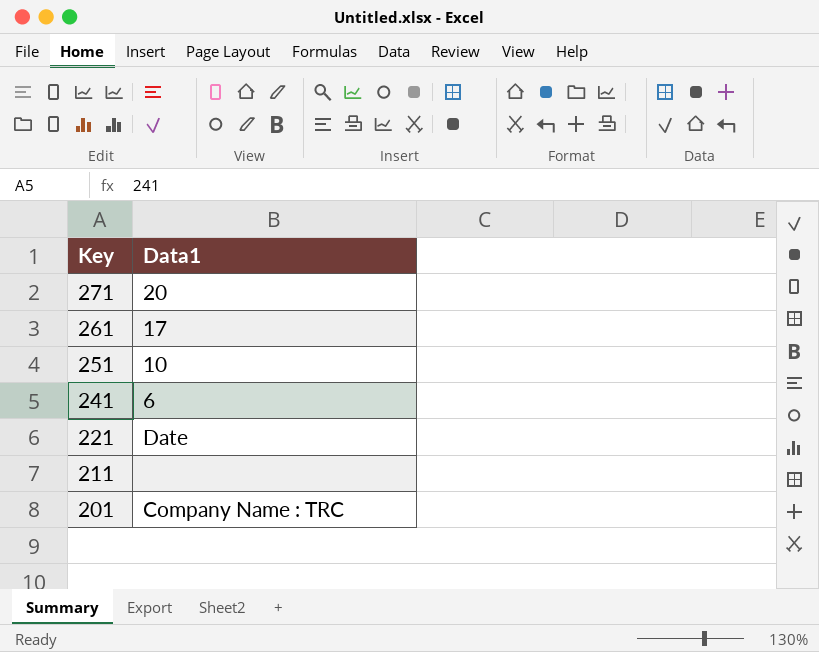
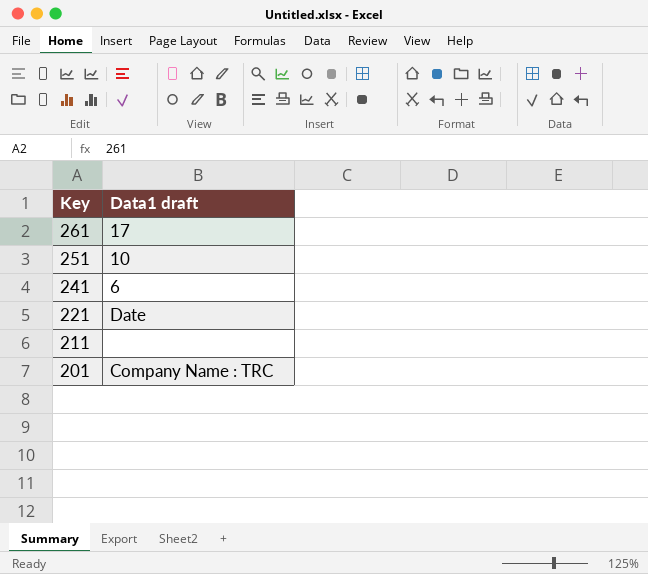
column name: Data1 -> Data1 draft
row 271: 20 -> none

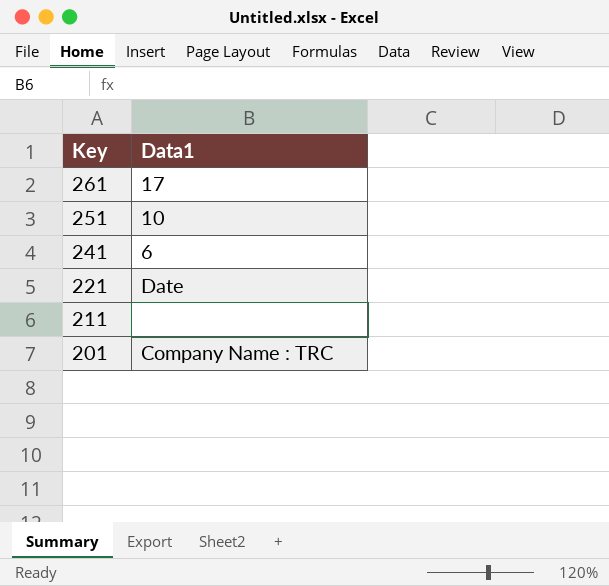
column name: Data1 draft -> Data1

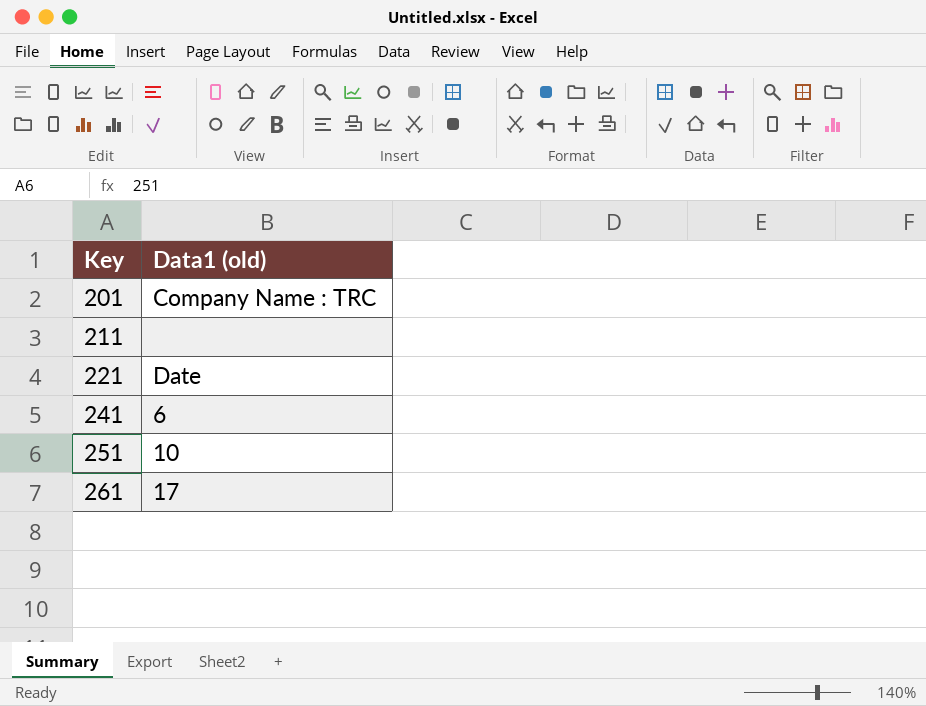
row order: Key descending -> Key ascending
column name: Data1 -> Data1 (old)

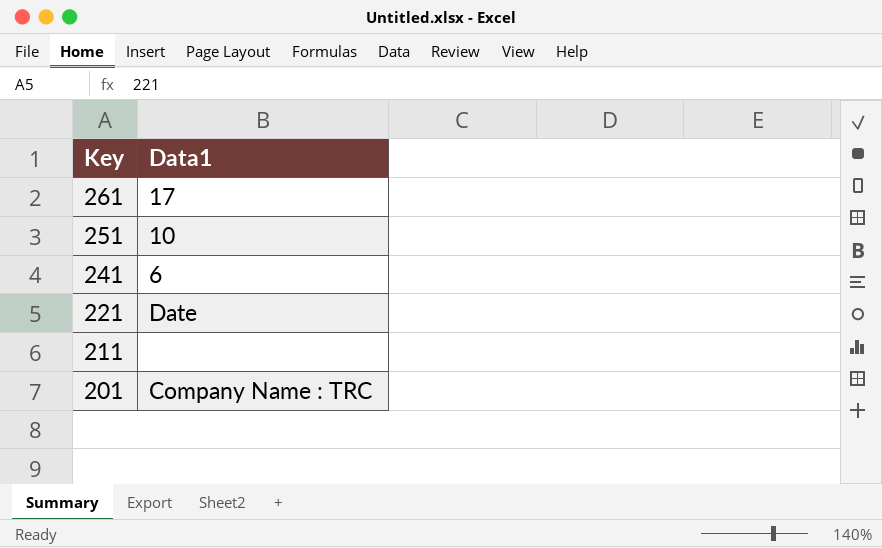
row order: Key ascending -> Key descending
column name: Data1 (old) -> Data1

